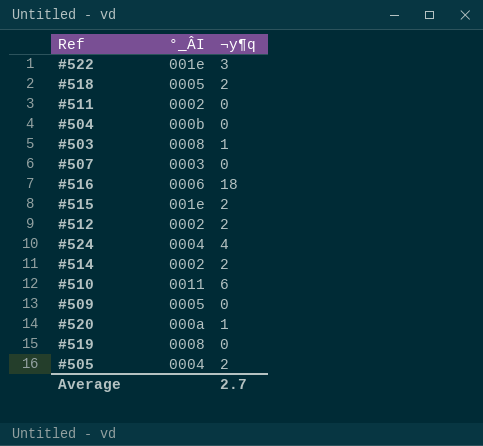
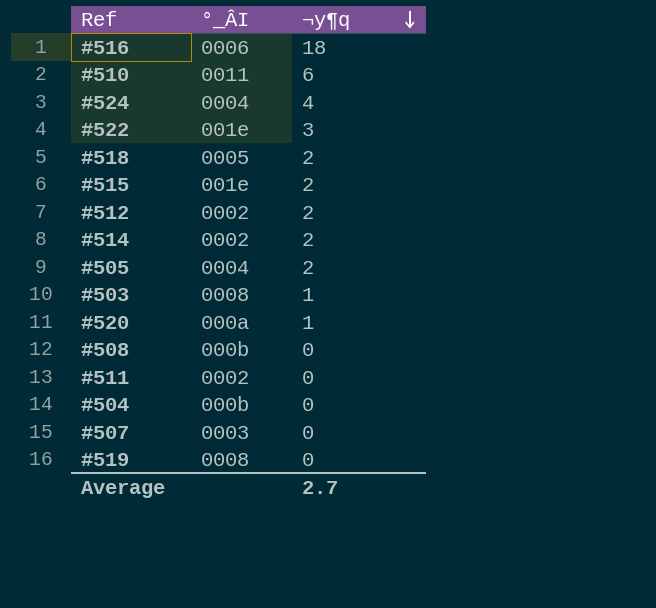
row order: none -> ¬y¶q descending
row #509: 0005 | 0 -> none
row #508: none -> 000b | 0

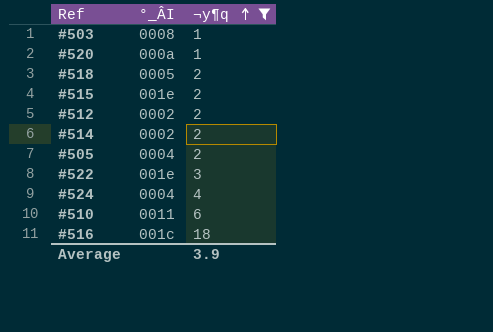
filter: none -> ¬y¶q != 0
row order: ¬y¶q descending -> ¬y¶q ascending
#516 | °_ÂI: 0006 -> 001c
Average | ¬y¶q: 2.7 -> 3.9

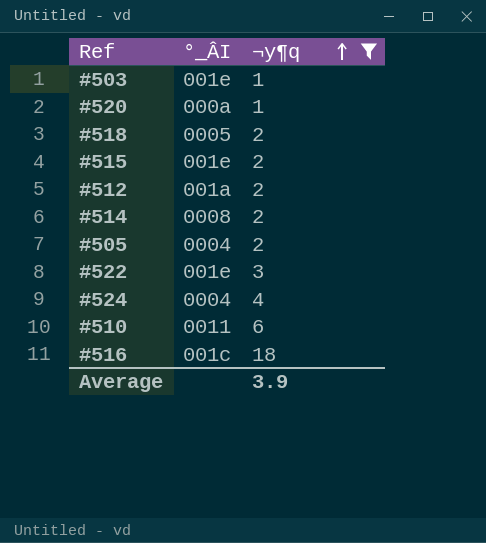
#503 | °_ÂI: 0008 -> 001e
#512 | °_ÂI: 0002 -> 001a
#514 | °_ÂI: 0002 -> 0008

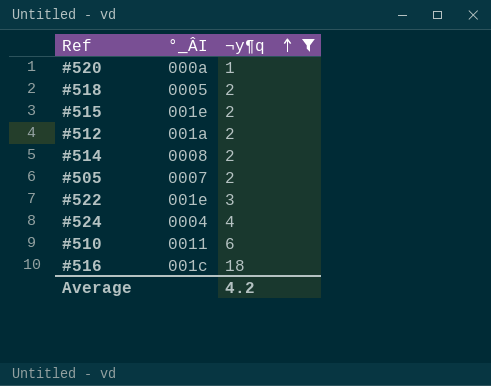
row #503: 001e | 1 -> none
#505 | °_ÂI: 0004 -> 0007
Average | ¬y¶q: 3.9 -> 4.2

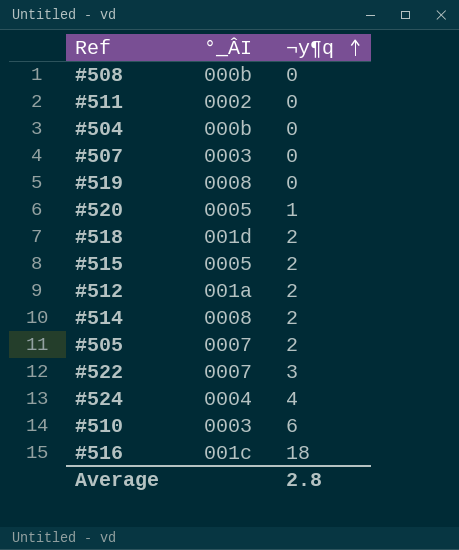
filter: ¬y¶q != 0 -> none
#520 | °_ÂI: 000a -> 0005
#518 | °_ÂI: 0005 -> 001d
#515 | °_ÂI: 001e -> 0005
#522 | °_ÂI: 001e -> 0007
#510 | °_ÂI: 0011 -> 0003
Average | ¬y¶q: 4.2 -> 2.8

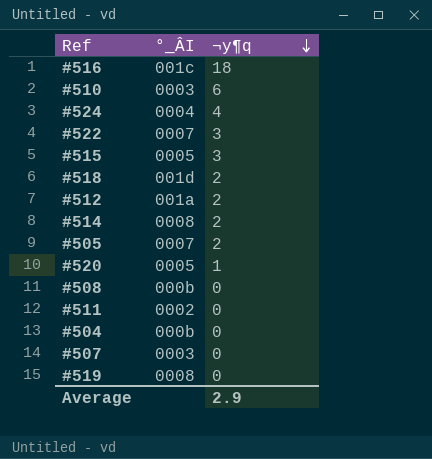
row order: ¬y¶q ascending -> ¬y¶q descending
#515 | ¬y¶q: 2 -> 3
Average | ¬y¶q: 2.8 -> 2.9

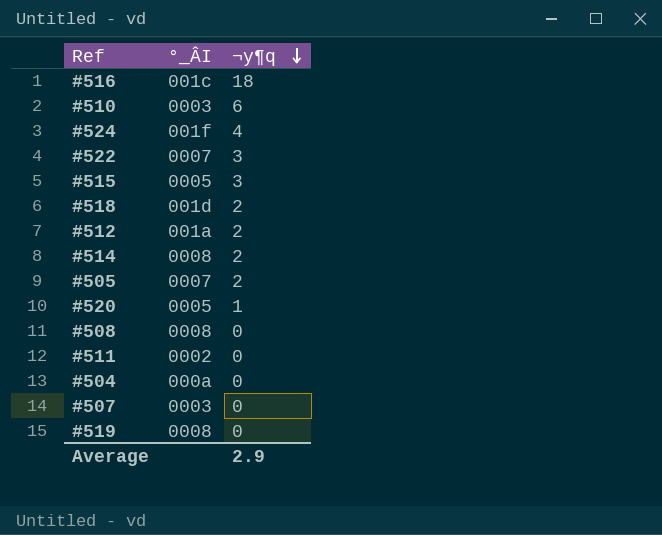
#524 | °_ÂI: 0004 -> 001f
#508 | °_ÂI: 000b -> 0008
#504 | °_ÂI: 000b -> 000a

